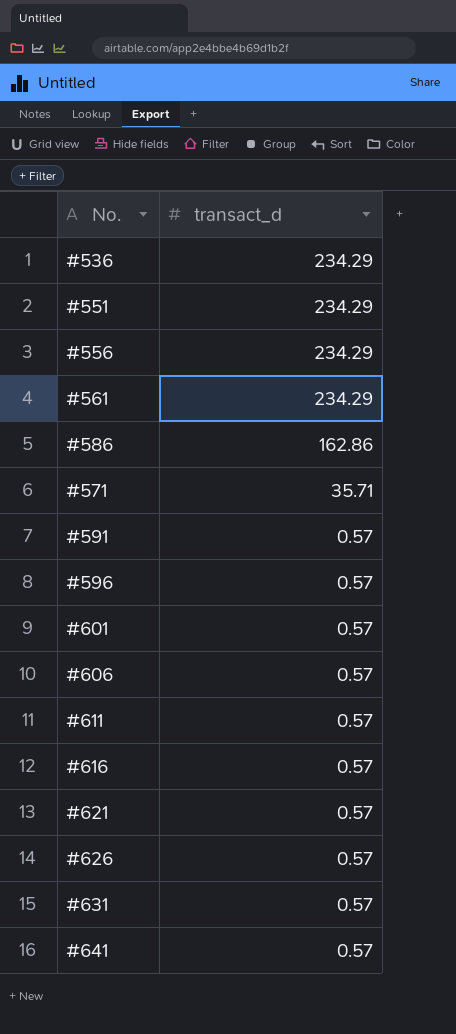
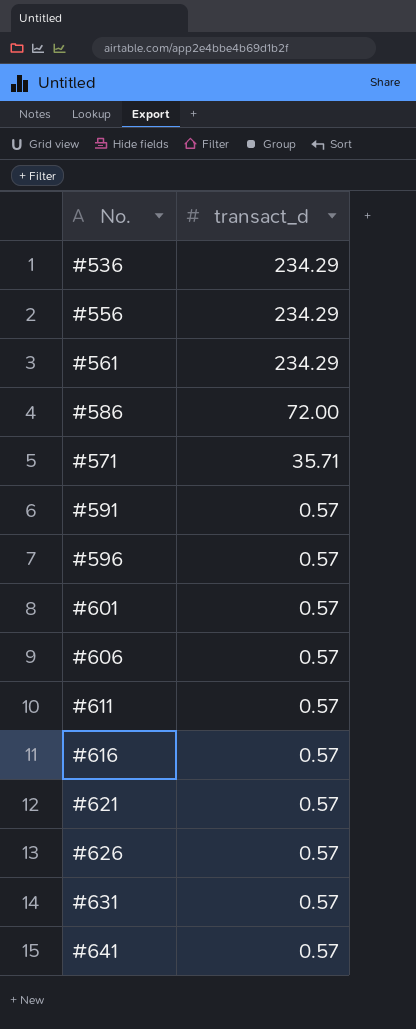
row #551: 234.29 -> none
#586 | transact_d: 162.86 -> 72.00

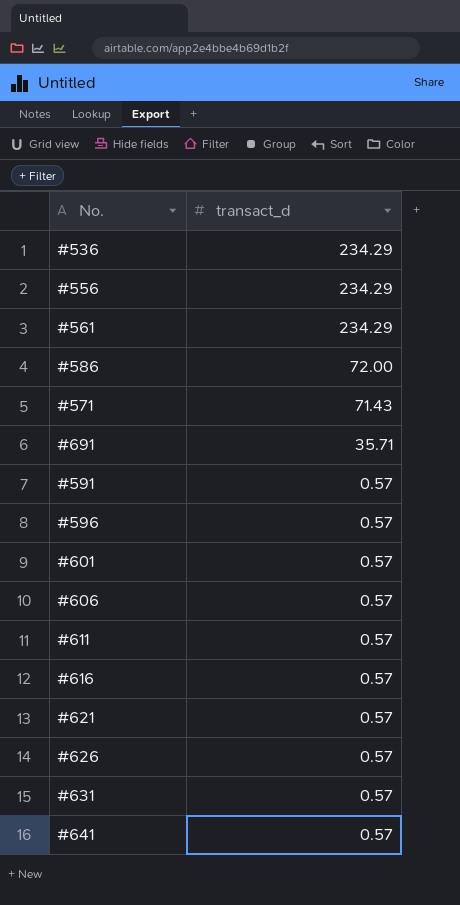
#571 | transact_d: 35.71 -> 71.43
row #691: none -> 35.71

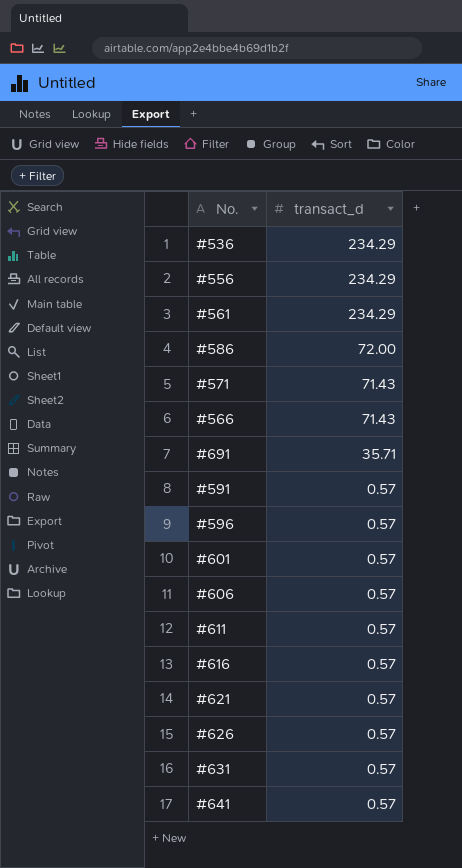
row #566: none -> 71.43

